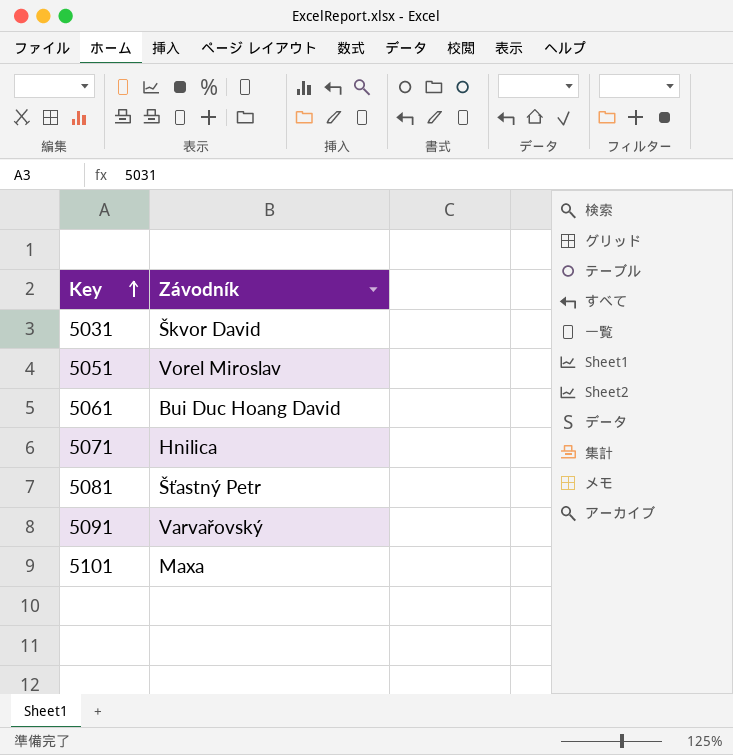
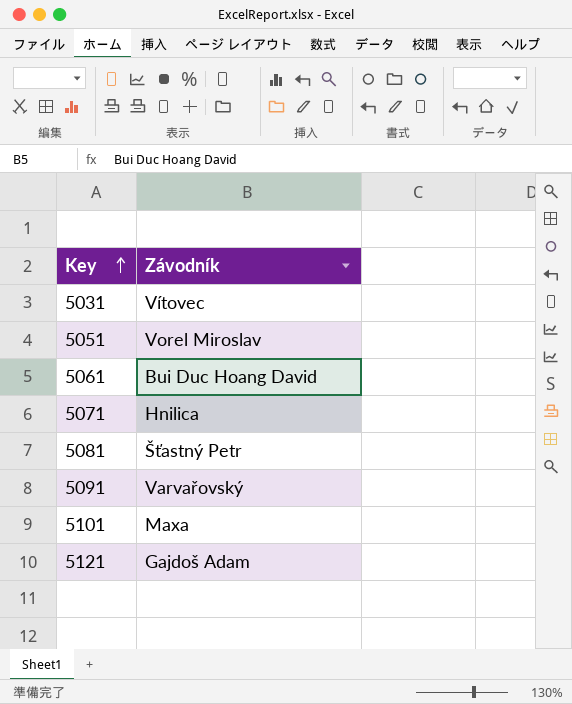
5031 | Závodník: Škvor David -> Vítovec
row 5121: none -> Gajdoš Adam

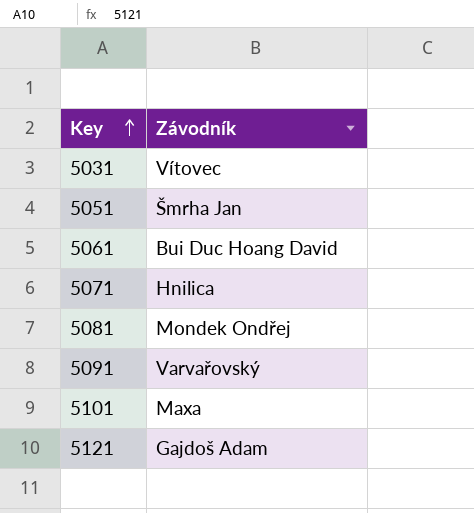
5051 | Závodník: Vorel Miroslav -> Šmrha Jan
5081 | Závodník: Šťastný Petr -> Mondek Ondřej

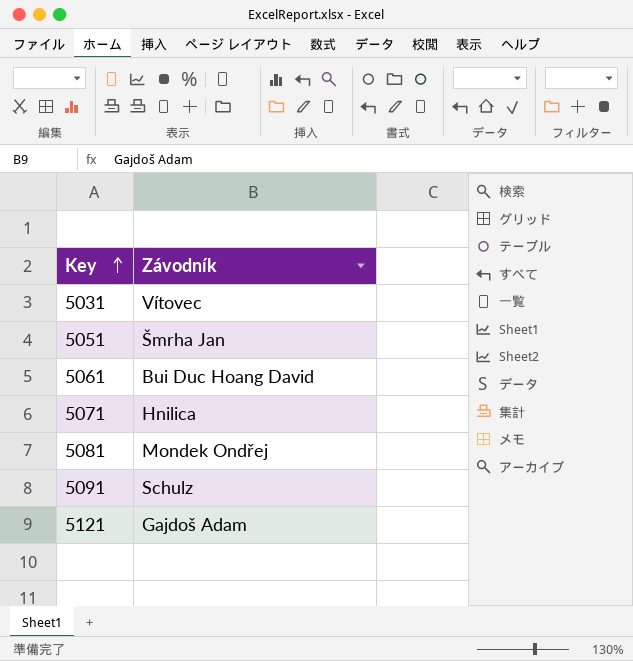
row 5101: Maxa -> none
5091 | Závodník: Varvařovský -> Schulz

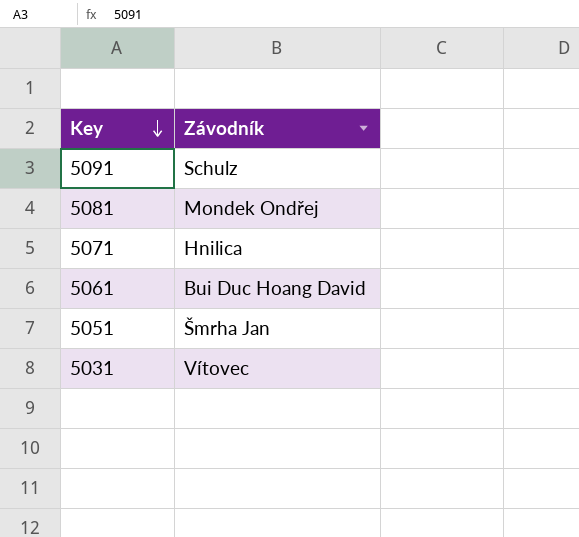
row order: Key ascending -> Key descending
row 5121: Gajdoš Adam -> none

